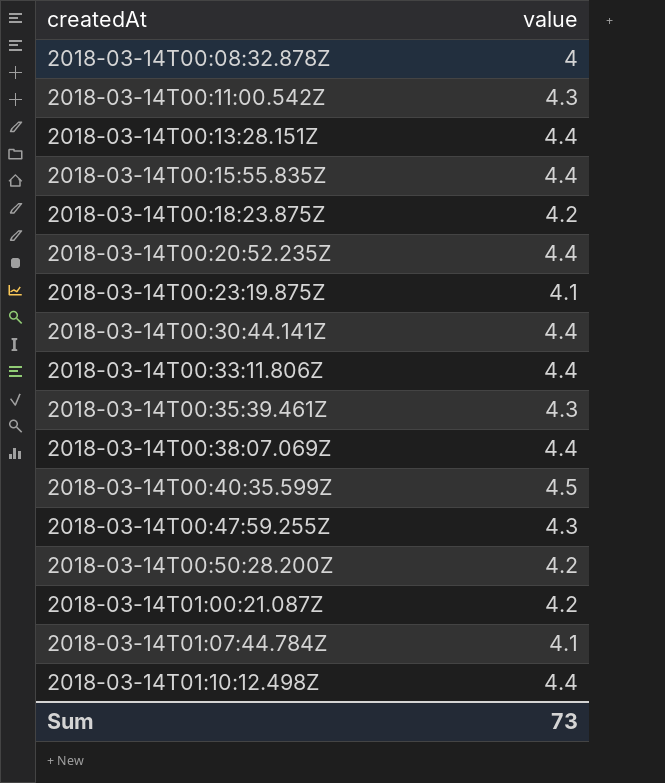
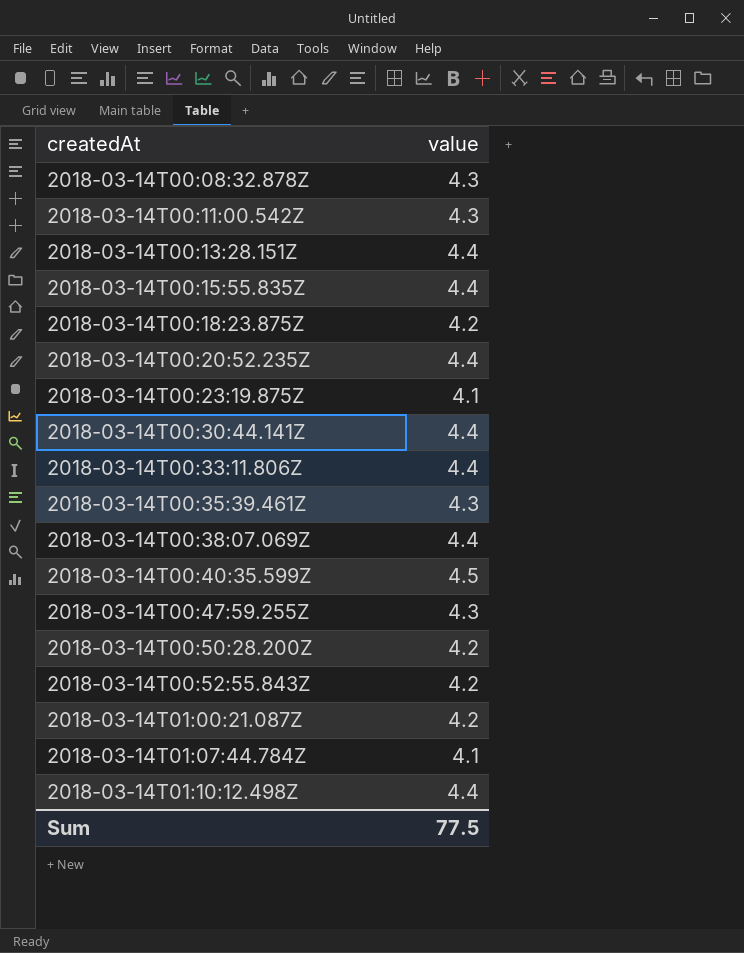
2018-03-14T00:08:32.878Z | value: 4 -> 4.3
row 2018-03-14T00:52:55.843Z: none -> 4.2
Sum | value: 73 -> 77.5

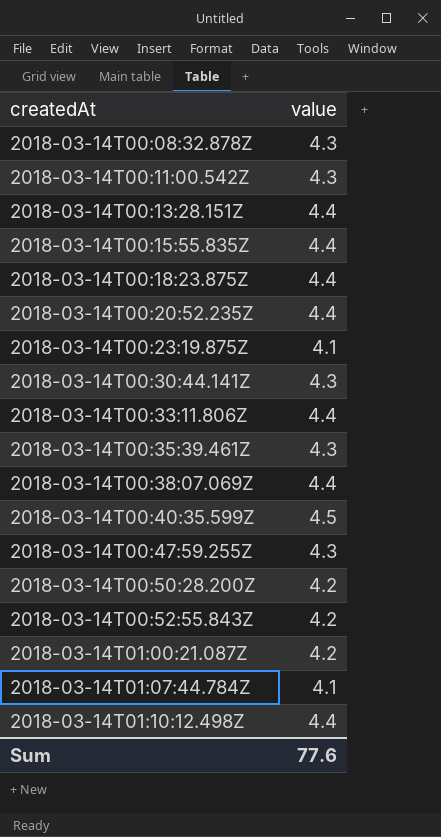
2018-03-14T00:18:23.875Z | value: 4.2 -> 4.4
2018-03-14T00:30:44.141Z | value: 4.4 -> 4.3
Sum | value: 77.5 -> 77.6

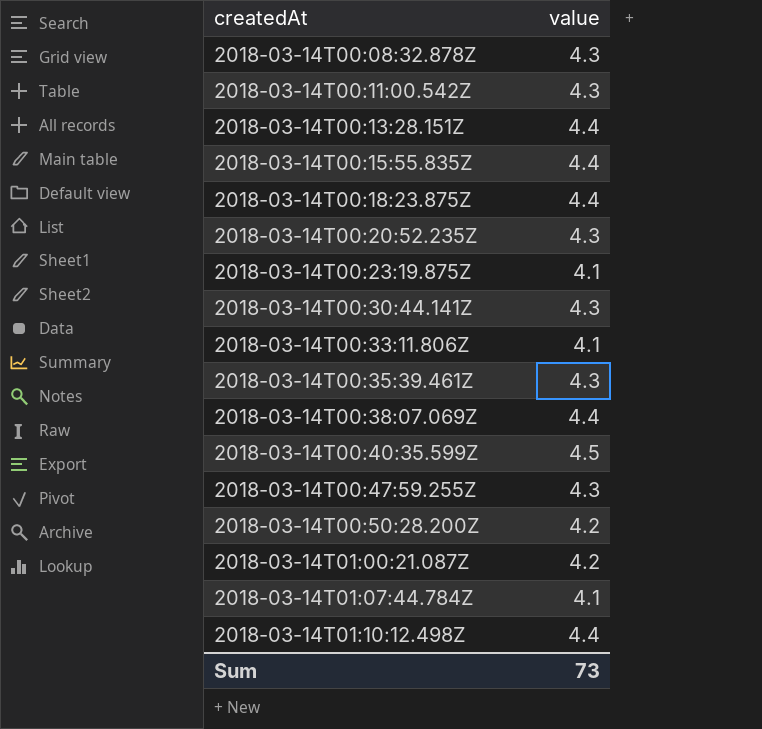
row 2018-03-14T00:52:55.843Z: 4.2 -> none
2018-03-14T00:20:52.235Z | value: 4.4 -> 4.3
2018-03-14T00:33:11.806Z | value: 4.4 -> 4.1
Sum | value: 77.6 -> 73

